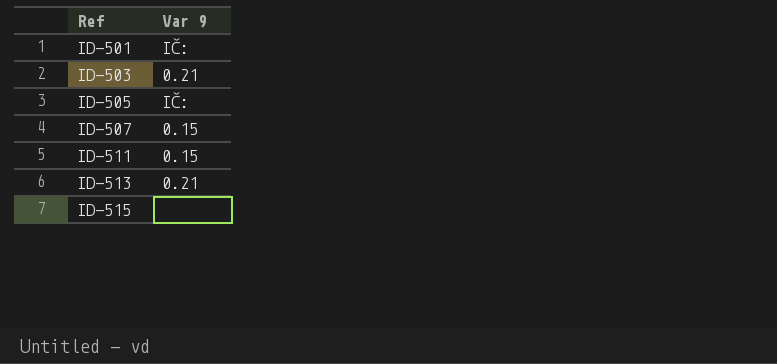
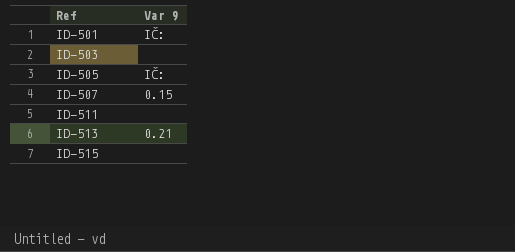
ID-503 | Var 9: 0.21 -> none
ID-511 | Var 9: 0.15 -> none

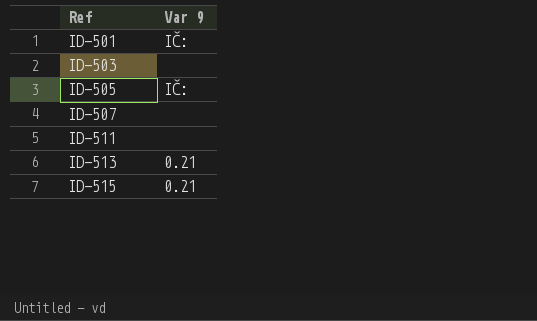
ID-507 | Var 9: 0.15 -> none
ID-515 | Var 9: none -> 0.21

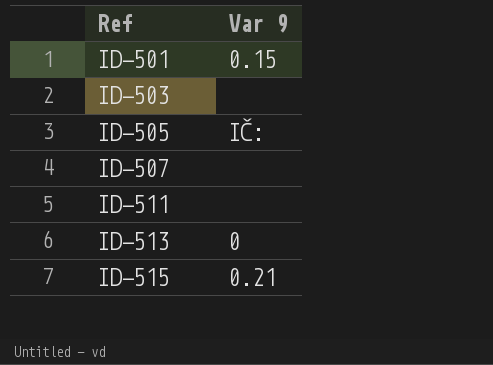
ID-501 | Var 9: IČ: -> 0.15
ID-513 | Var 9: 0.21 -> 0

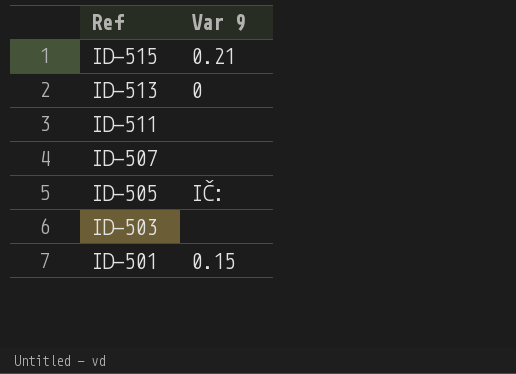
row order: Ref ascending -> Ref descending

